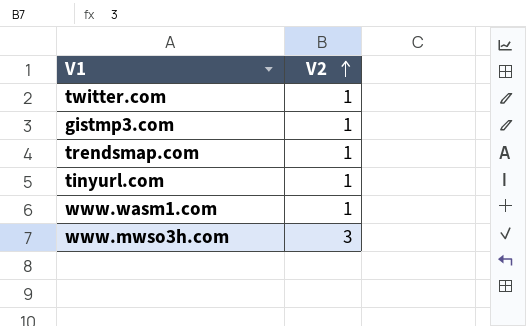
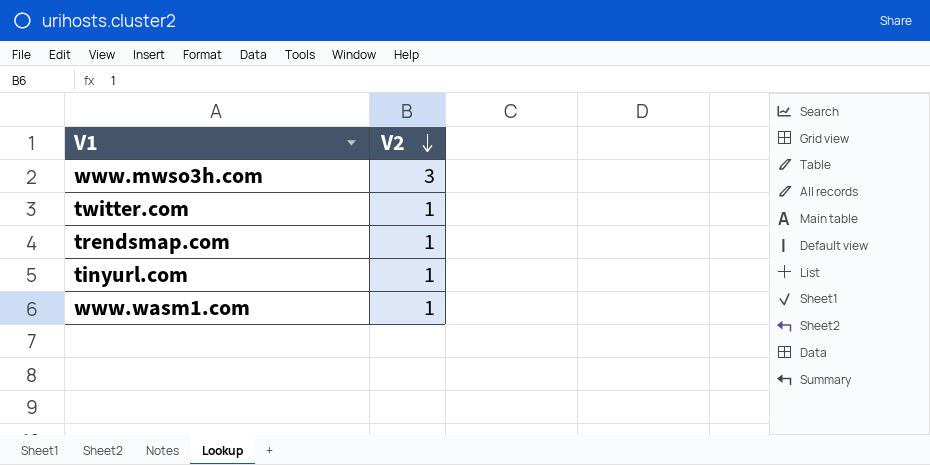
row order: V2 ascending -> V2 descending
row gistmp3.com: 1 -> none

